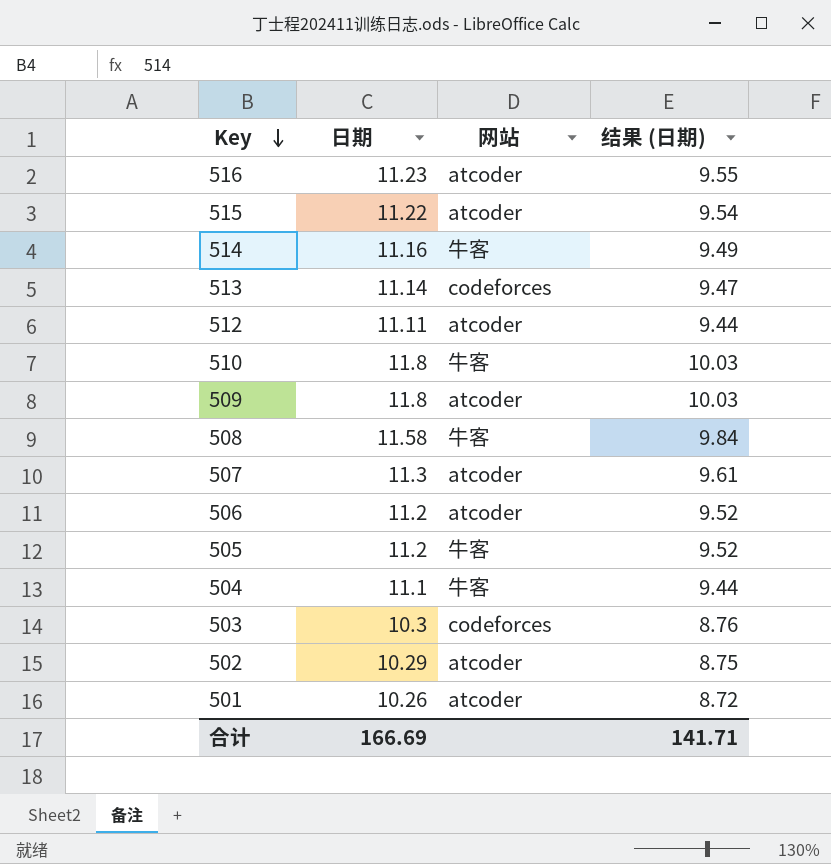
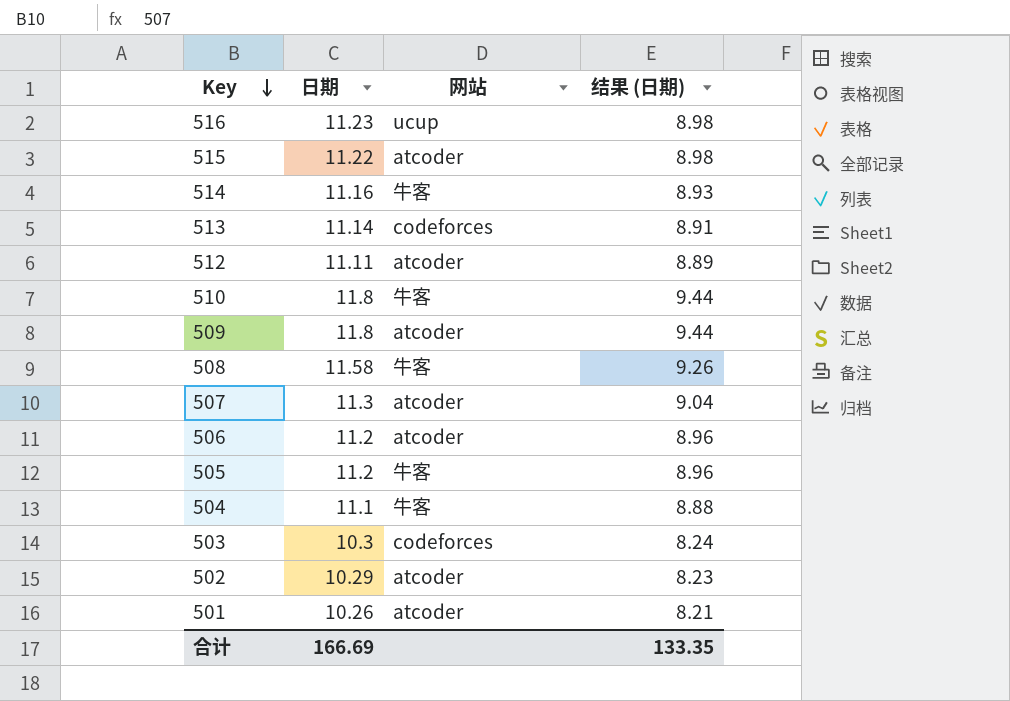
column 结果 (日期) | formula: [日期] * 0.85 -> [日期] * 0.8
516 | 网站: atcoder -> ucup
合计 | 结果 (日期): 141.71 -> 133.35

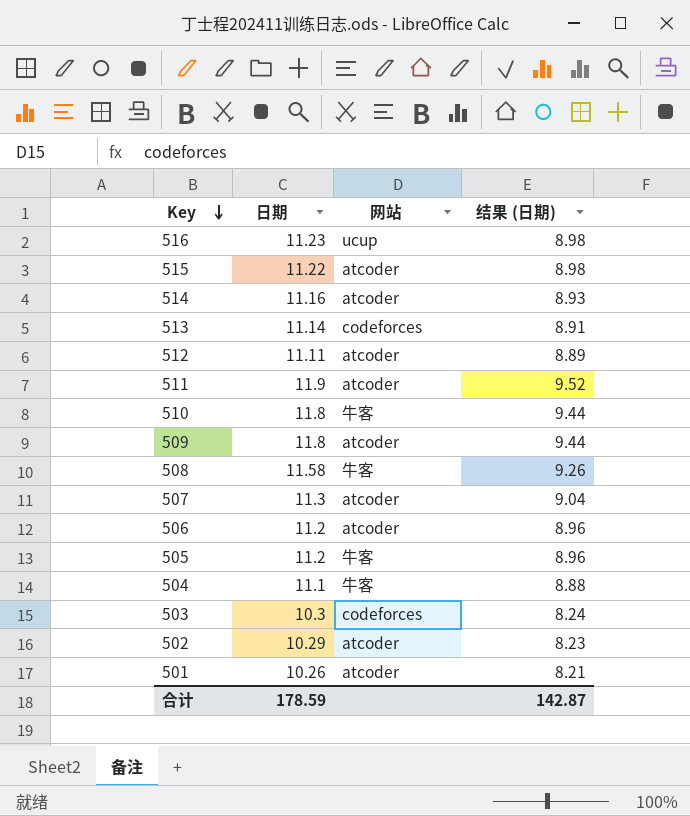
514 | 网站: 牛客 -> atcoder
row 511: none -> 11.9 | atcoder | 9.52
合计 | 日期: 166.69 -> 178.59
合计 | 结果 (日期): 133.35 -> 142.87

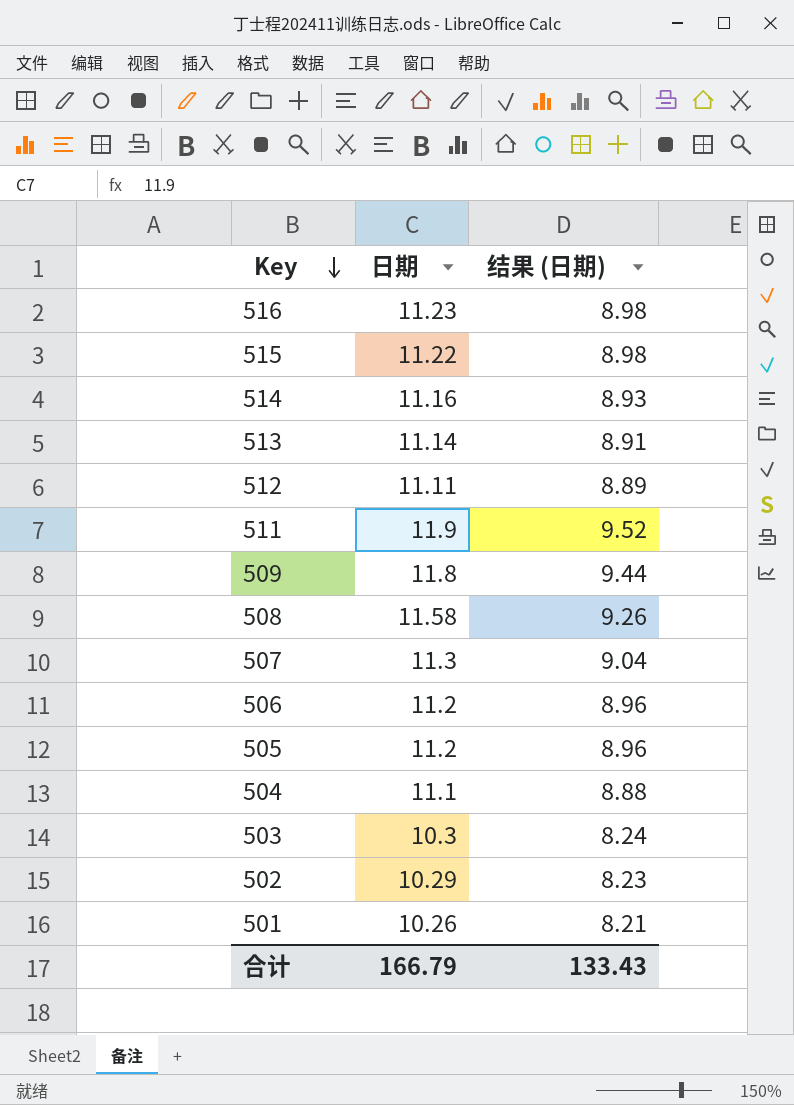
column 网站 | position: 3 -> none
row 510: 11.8 | 牛客 | 9.44 -> none
合计 | 日期: 178.59 -> 166.79
合计 | 结果 (日期): 142.87 -> 133.43

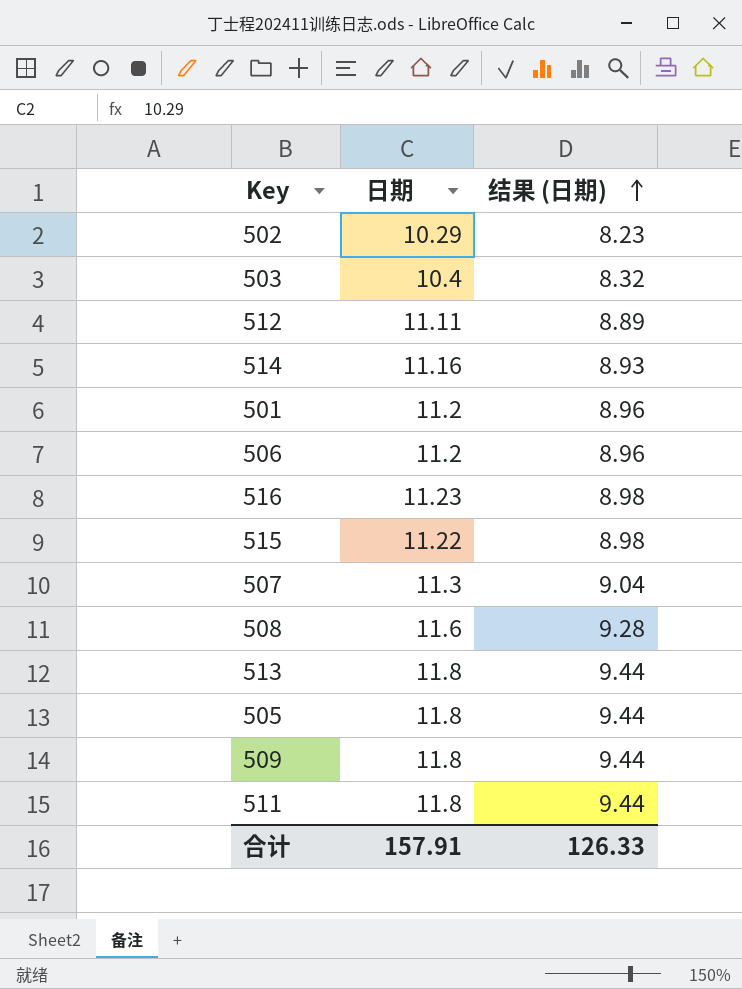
row order: Key descending -> 结果 (日期) ascending
row 504: 11.1 | 8.88 -> none
503 | 日期: 10.3 -> 10.4
503 | 结果 (日期): 8.24 -> 8.32
501 | 日期: 10.26 -> 11.2
501 | 结果 (日期): 8.21 -> 8.96
508 | 日期: 11.58 -> 11.6
508 | 结果 (日期): 9.26 -> 9.28
513 | 日期: 11.14 -> 11.8
513 | 结果 (日期): 8.91 -> 9.44
505 | 日期: 11.2 -> 11.8
505 | 结果 (日期): 8.96 -> 9.44
511 | 日期: 11.9 -> 11.8
511 | 结果 (日期): 9.52 -> 9.44
合计 | 日期: 166.79 -> 157.91
合计 | 结果 (日期): 133.43 -> 126.33

